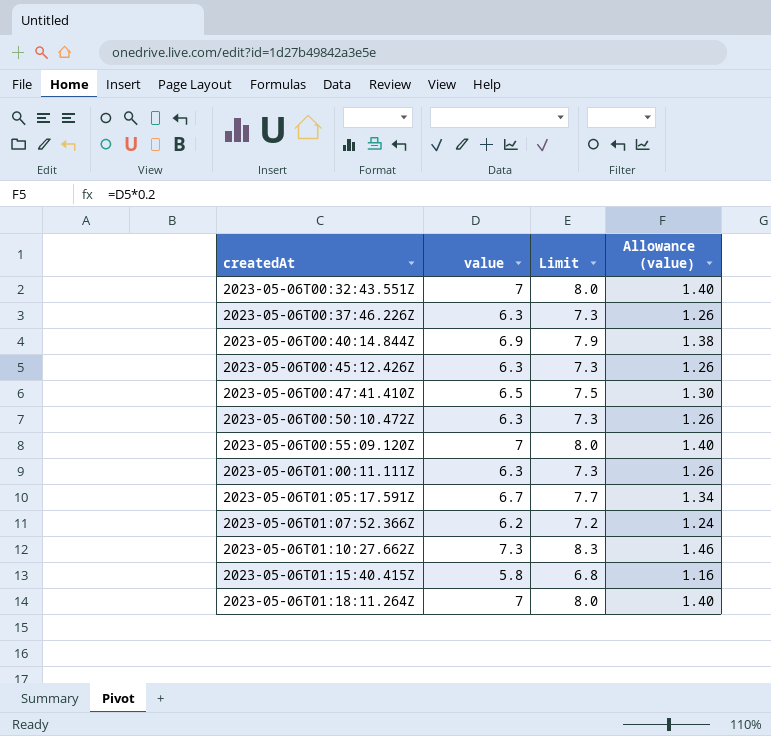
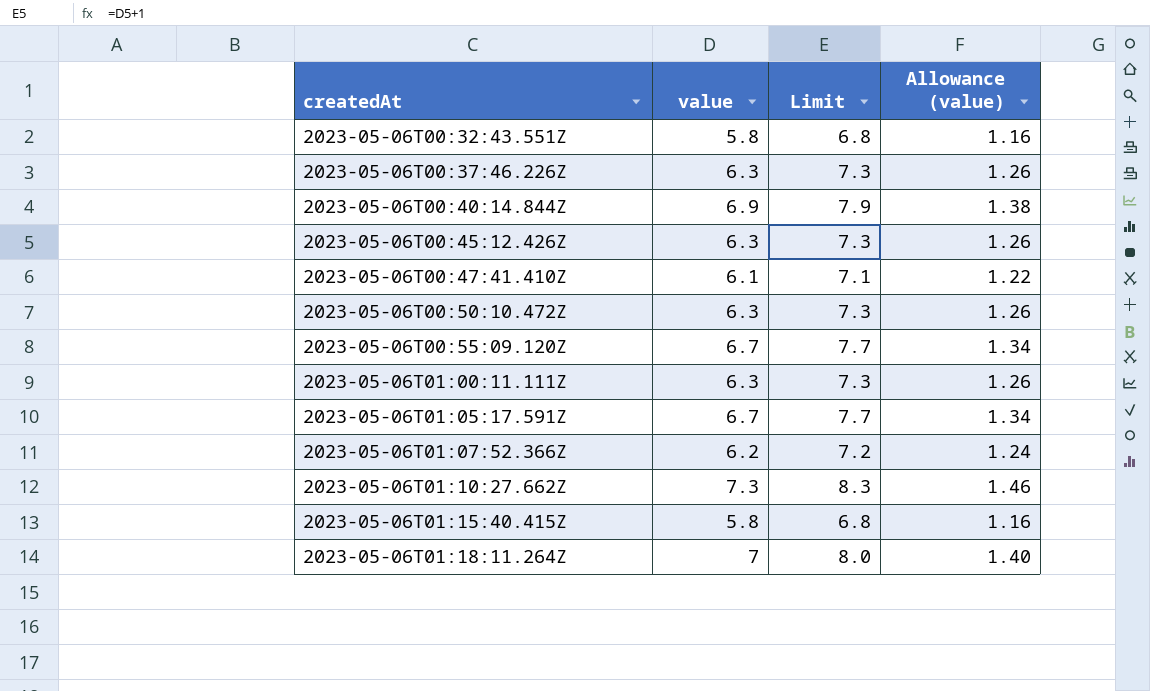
2023-05-06T00:32:43.551Z | value: 7 -> 5.8
2023-05-06T00:32:43.551Z | Limit: 8.0 -> 6.8
2023-05-06T00:32:43.551Z | Allowance (value): 1.40 -> 1.16
2023-05-06T00:47:41.410Z | value: 6.5 -> 6.1
2023-05-06T00:47:41.410Z | Limit: 7.5 -> 7.1
2023-05-06T00:47:41.410Z | Allowance (value): 1.30 -> 1.22
2023-05-06T00:55:09.120Z | value: 7 -> 6.7
2023-05-06T00:55:09.120Z | Limit: 8.0 -> 7.7
2023-05-06T00:55:09.120Z | Allowance (value): 1.40 -> 1.34

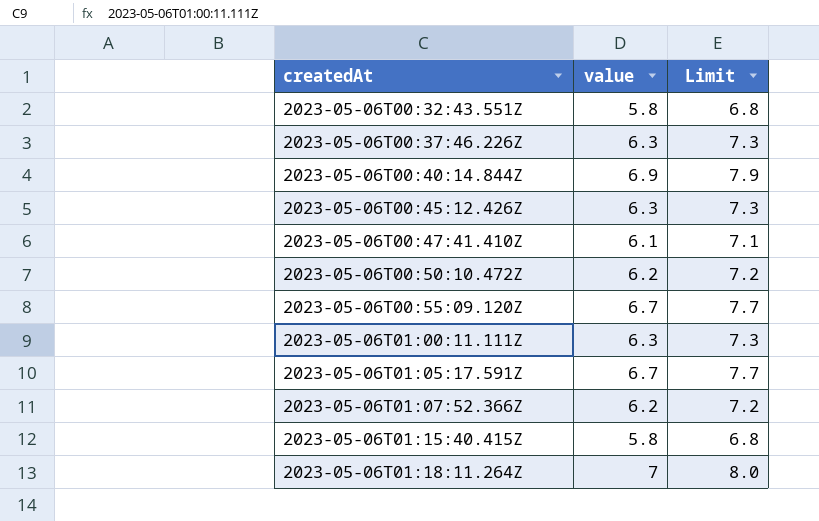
column Allowance (value) | formula: [value] * 0.2 -> none
row 2023-05-06T01:10:27.662Z: 7.3 | 8.3 | 1.46 -> none
2023-05-06T00:50:10.472Z | value: 6.3 -> 6.2
2023-05-06T00:50:10.472Z | Limit: 7.3 -> 7.2

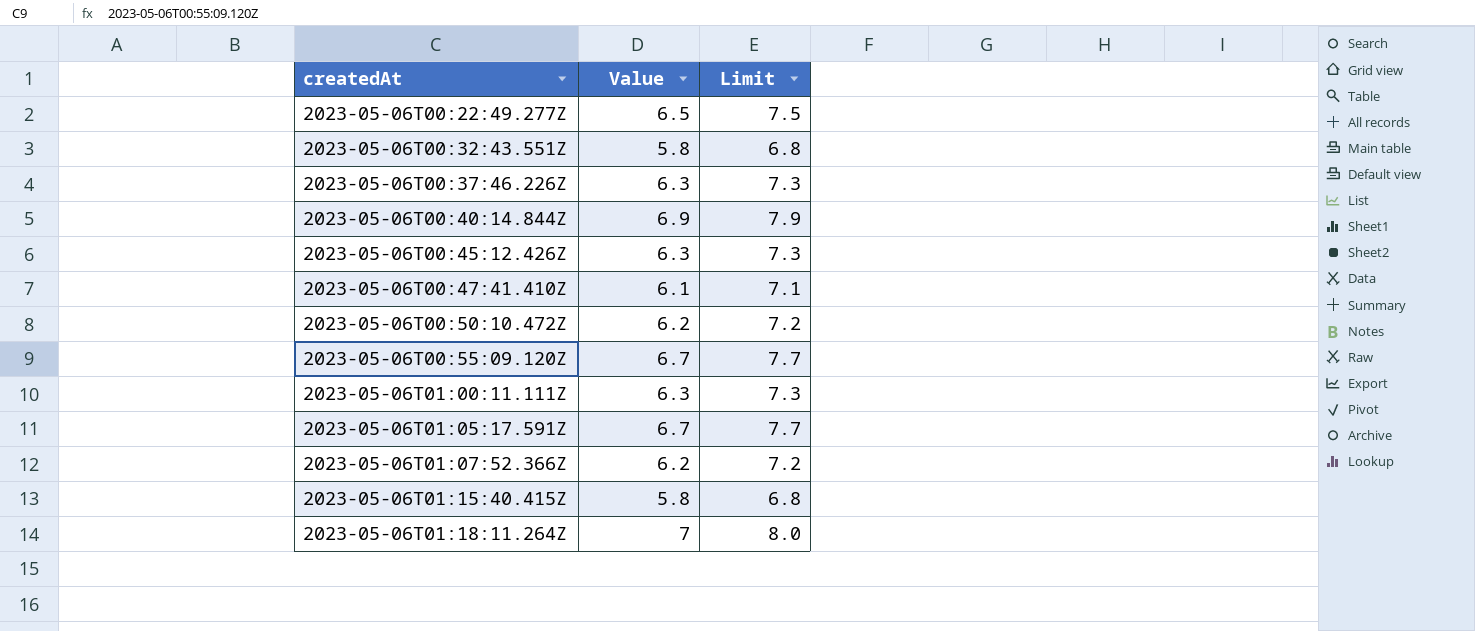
column name: value -> Value
row 2023-05-06T00:22:49.277Z: none -> 6.5 | 7.5

